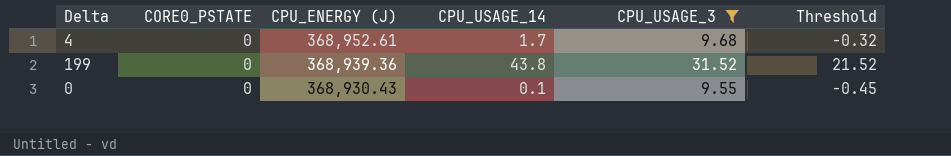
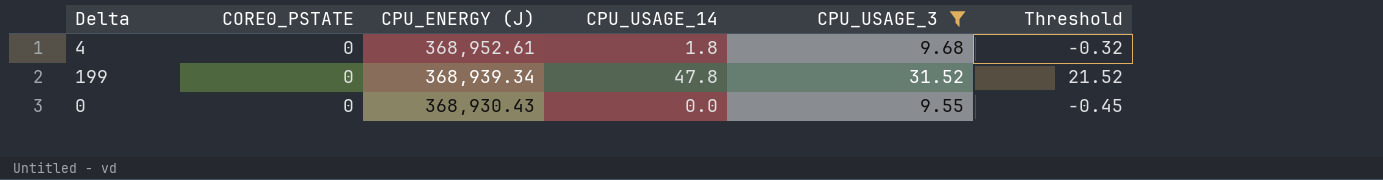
4 | CPU_USAGE_14: 1.7 -> 1.8
199 | CPU_ENERGY (J): 368,939.36 -> 368,939.34
199 | CPU_USAGE_14: 43.8 -> 47.8
0 | CPU_USAGE_14: 0.1 -> 0.0

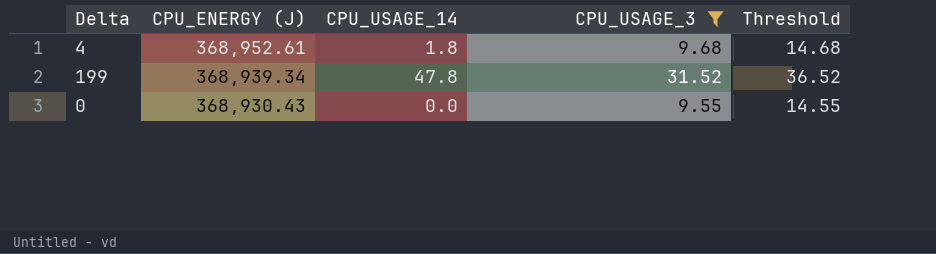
column CORE0_PSTATE | position: 2 -> none
column Threshold | formula: [CPU_USAGE_3] - 10 -> [CPU_USAGE_3] + 5

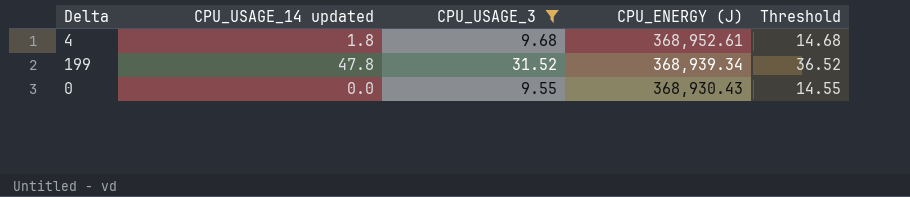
column name: CPU_USAGE_14 -> CPU_USAGE_14 updated
column CPU_ENERGY (J) | position: 2 -> 4

